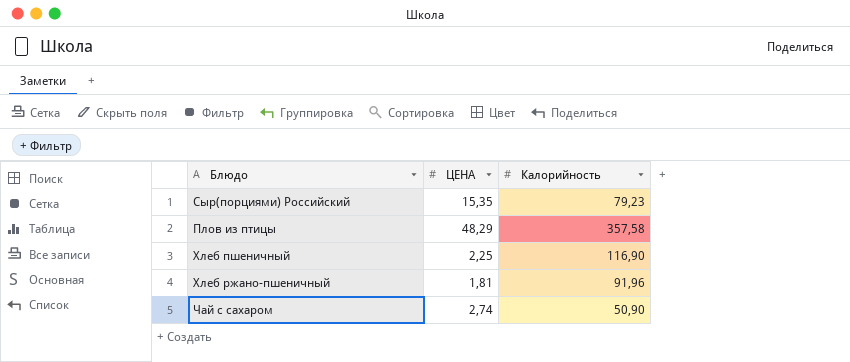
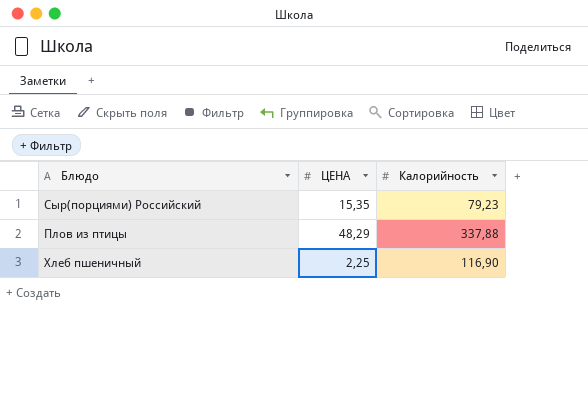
row Хлеб ржано-пшеничный: 1,81 | 91,96 -> none
row Чай с сахаром: 2,74 | 50,90 -> none
Плов из птицы | Калорийность: 357,58 -> 337,88

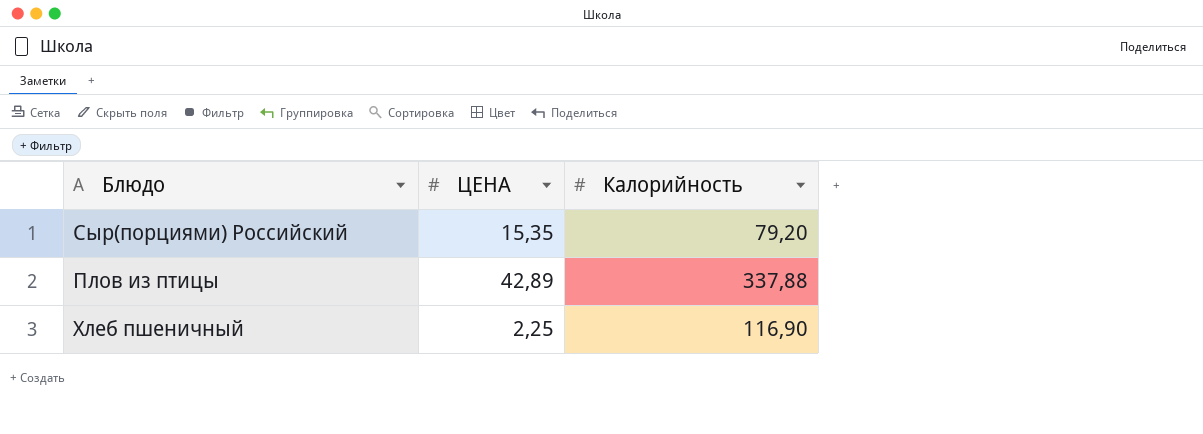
Сыр(порциями) Российский | Калорийность: 79,23 -> 79,20
Плов из птицы | ЦЕНА: 48,29 -> 42,89

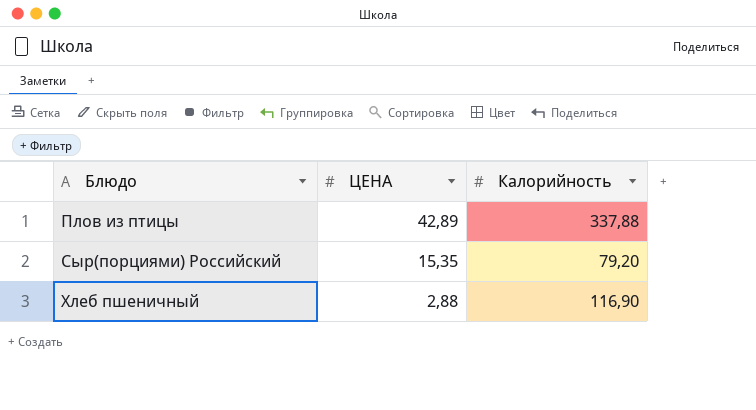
row order: none -> Блюдо ascending
Хлеб пшеничный | ЦЕНА: 2,25 -> 2,88

